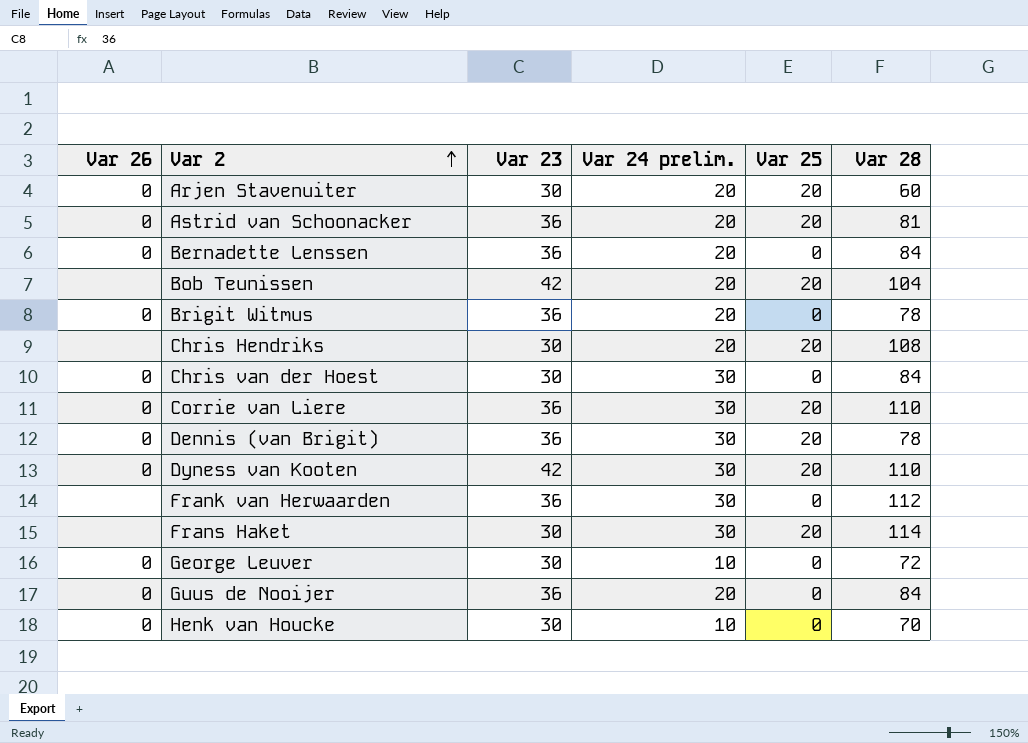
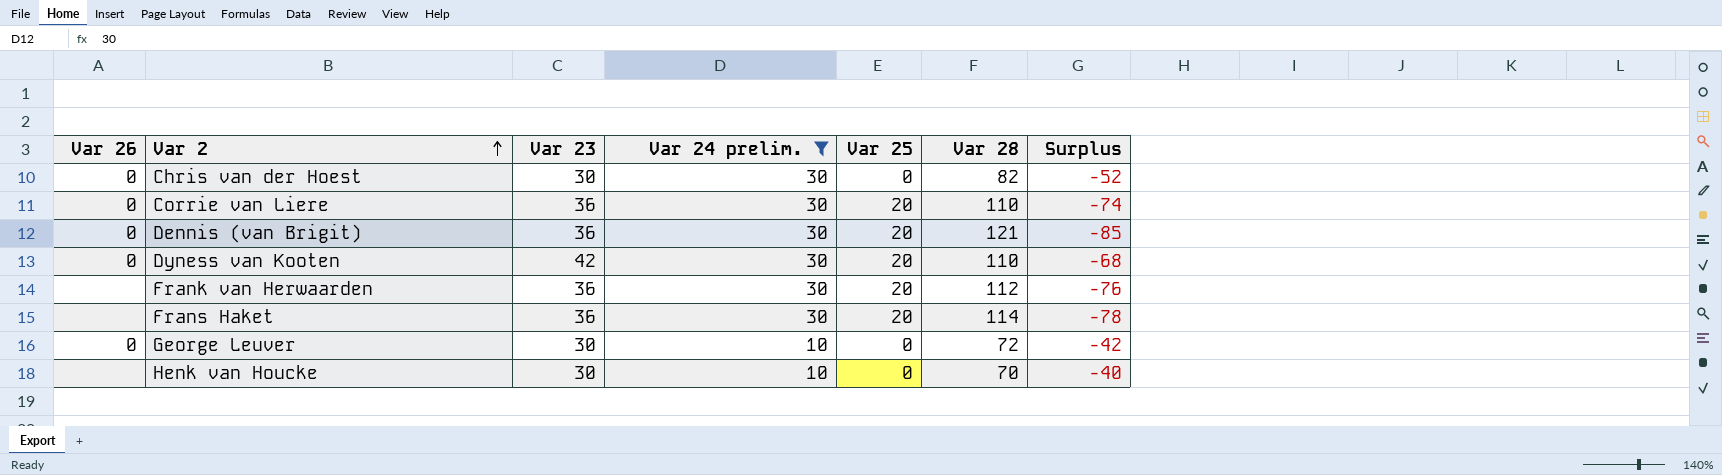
filter: none -> Var 24 prelim. != 20
column Surplus | formula: none -> [Var 23] - [Var 28]
Chris van der Hoest | Var 28: 84 -> 82
Dennis (van Brigit) | Var 28: 78 -> 121
Frank van Herwaarden | Var 25: 0 -> 20
Frans Haket | Var 23: 30 -> 36
Henk van Houcke | Var 26: 0 -> none

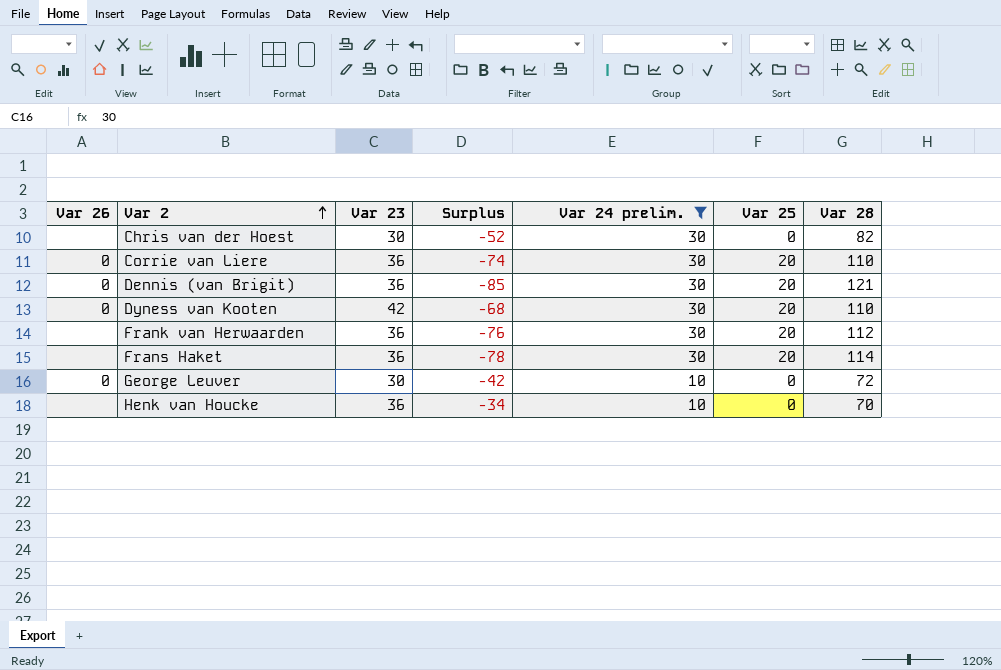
column Surplus | position: 7 -> 4
Chris van der Hoest | Var 26: 0 -> none
Henk van Houcke | Var 23: 30 -> 36
Henk van Houcke | Surplus: -40 -> -34

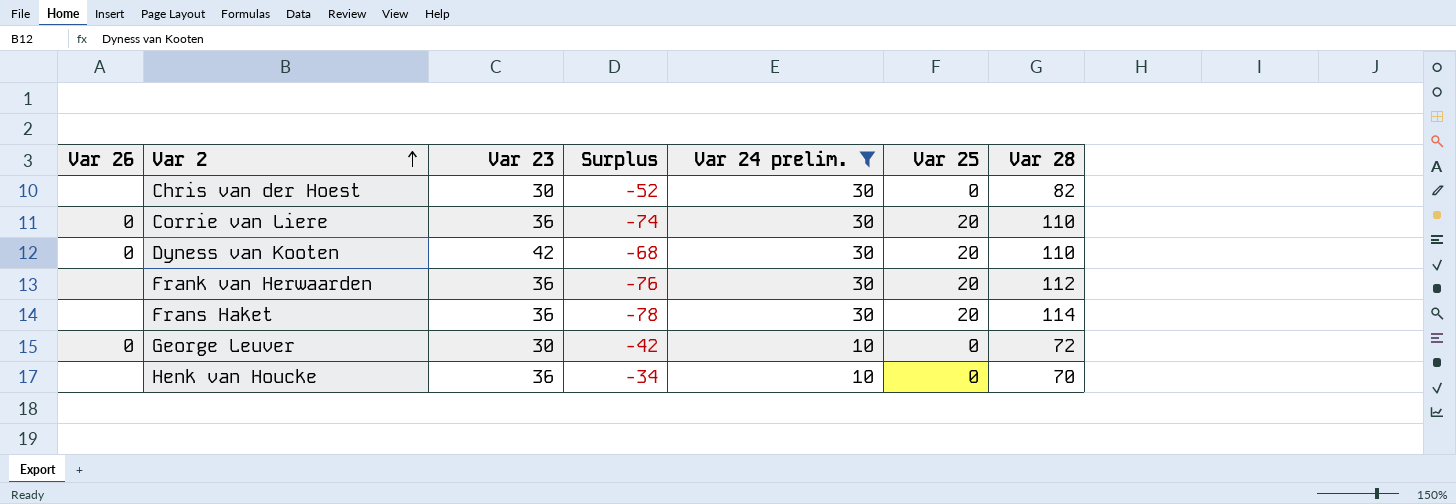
row Dennis (van Brigit): 0 | 36 | -85 | 30 | 20 | 121 -> none

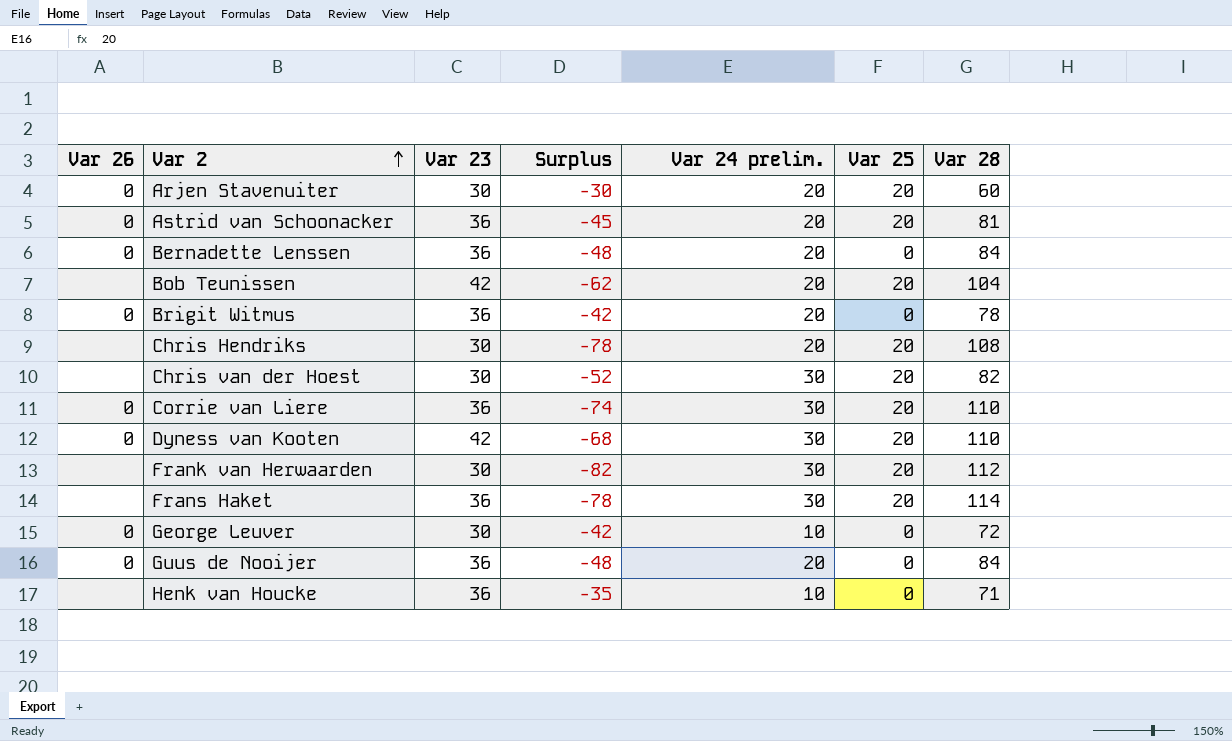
filter: Var 24 prelim. != 20 -> none
Chris van der Hoest | Var 25: 0 -> 20
Frank van Herwaarden | Var 23: 36 -> 30
Frank van Herwaarden | Surplus: -76 -> -82
Henk van Houcke | Surplus: -34 -> -35
Henk van Houcke | Var 28: 70 -> 71

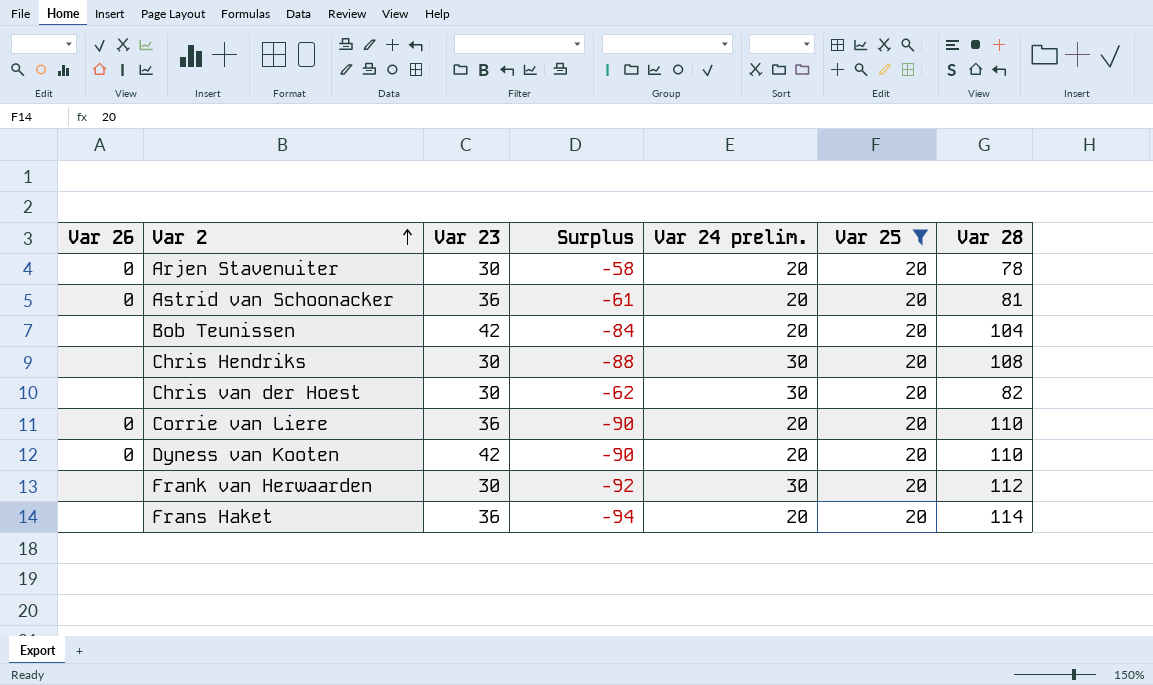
filter: none -> Var 25 = 20
column Surplus | formula: [Var 23] - [Var 28] -> [Var 25] - [Var 28]
Arjen Stavenuiter | Var 28: 60 -> 78
Chris Hendriks | Var 24 prelim.: 20 -> 30
Corrie van Liere | Var 24 prelim.: 30 -> 20
Dyness van Kooten | Var 24 prelim.: 30 -> 20
Frans Haket | Var 24 prelim.: 30 -> 20

